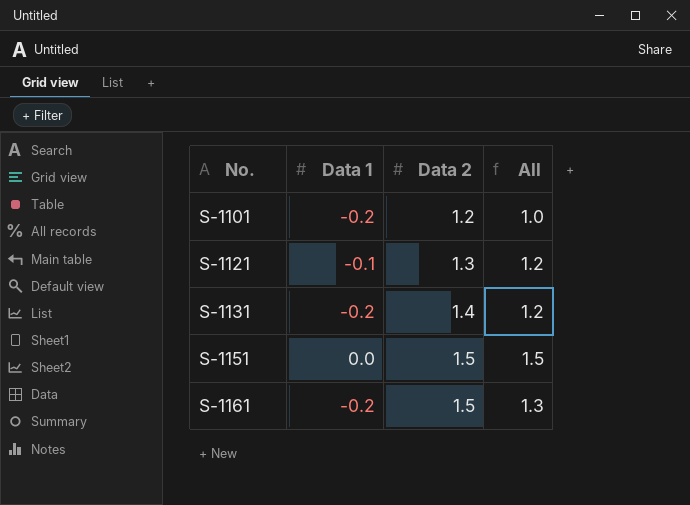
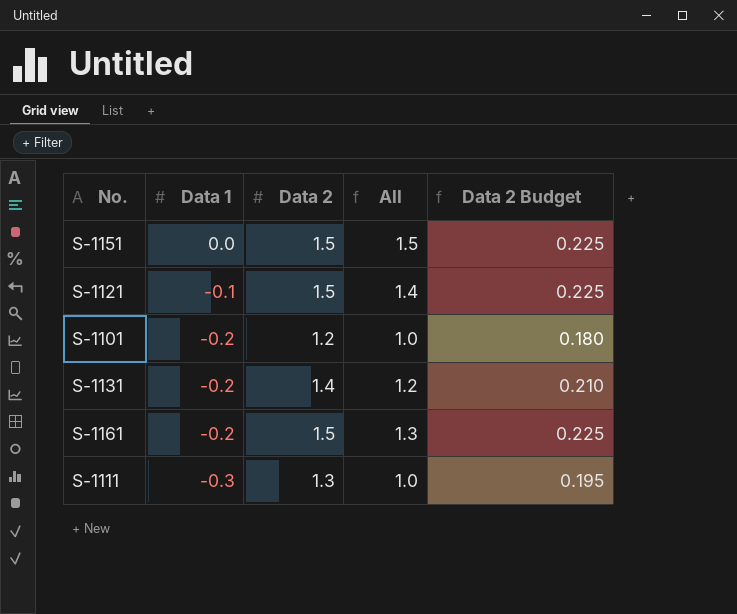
row order: No. ascending -> Data 1 descending
column Data 2 Budget | formula: none -> [Data 2] * 0.15
S-1121 | Data 2: 1.3 -> 1.5
S-1121 | All: 1.2 -> 1.4
row S-1111: none -> -0.3 | 1.3 | 1.0 | 0.195

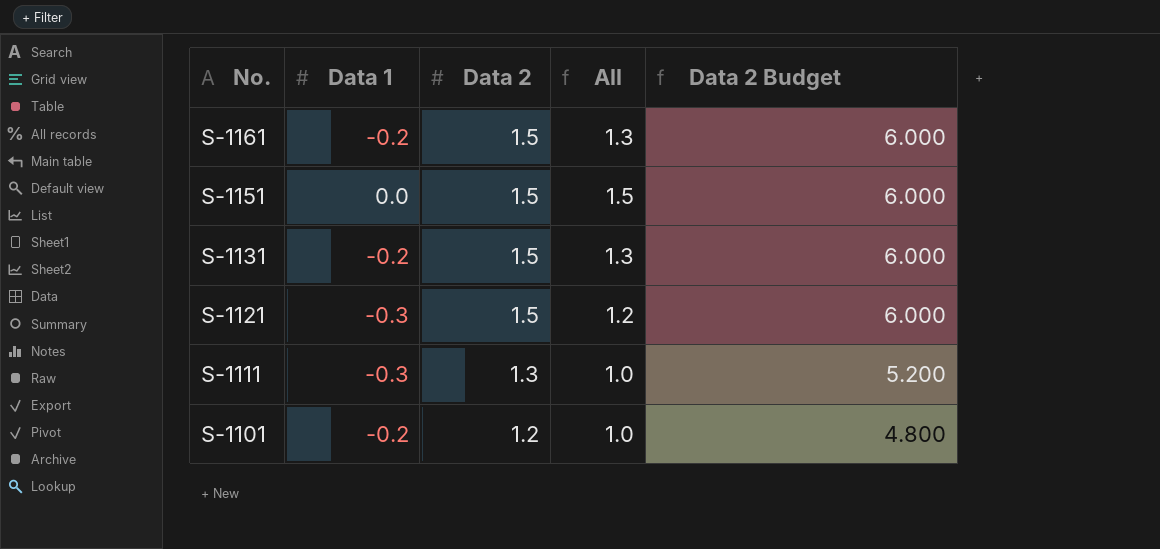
row order: Data 1 descending -> No. descending
column Data 2 Budget | formula: [Data 2] * 0.15 -> [Data 2] * 4
S-1131 | Data 2: 1.4 -> 1.5
S-1131 | All: 1.2 -> 1.3
S-1121 | Data 1: -0.1 -> -0.3
S-1121 | All: 1.4 -> 1.2

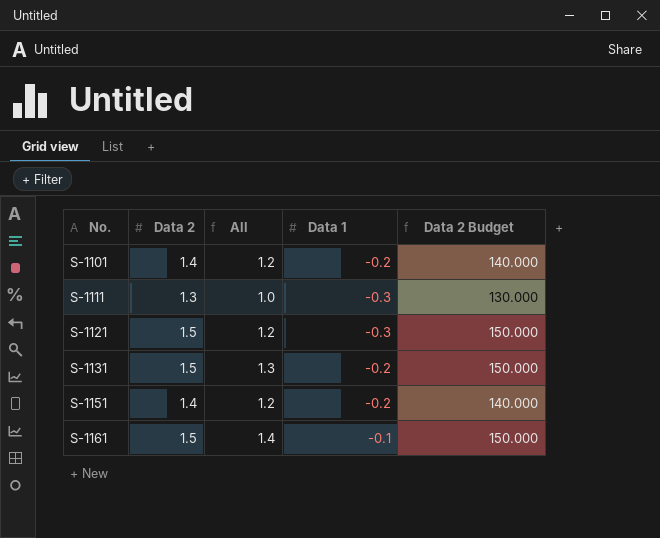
row order: No. descending -> No. ascending
column Data 1 | position: 2 -> 4
column Data 2 Budget | formula: [Data 2] * 4 -> [Data 2] * 100
S-1101 | Data 2: 1.2 -> 1.4
S-1101 | All: 1.0 -> 1.2
S-1151 | Data 2: 1.5 -> 1.4
S-1151 | All: 1.5 -> 1.2
S-1151 | Data 1: 0.0 -> -0.2
S-1161 | All: 1.3 -> 1.4
S-1161 | Data 1: -0.2 -> -0.1

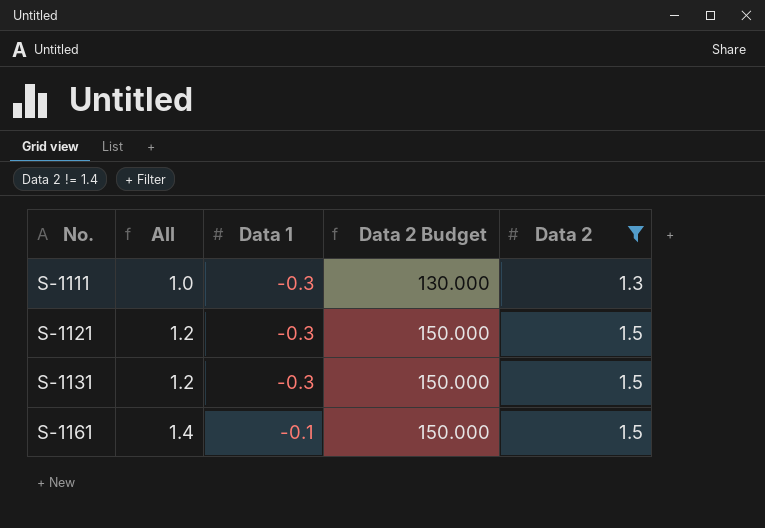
filter: none -> Data 2 != 1.4
column Data 2 | position: 2 -> 5
S-1131 | All: 1.3 -> 1.2
S-1131 | Data 1: -0.2 -> -0.3

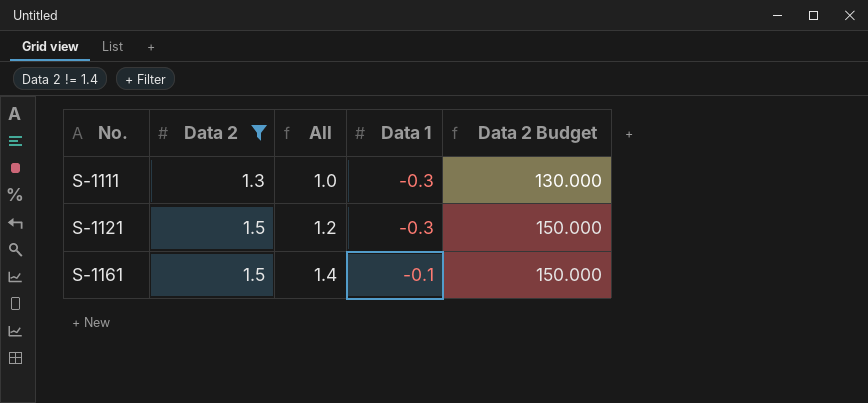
column Data 2 | position: 5 -> 2
row S-1131: 1.2 | -0.3 | 150.000 | 1.5 -> none

